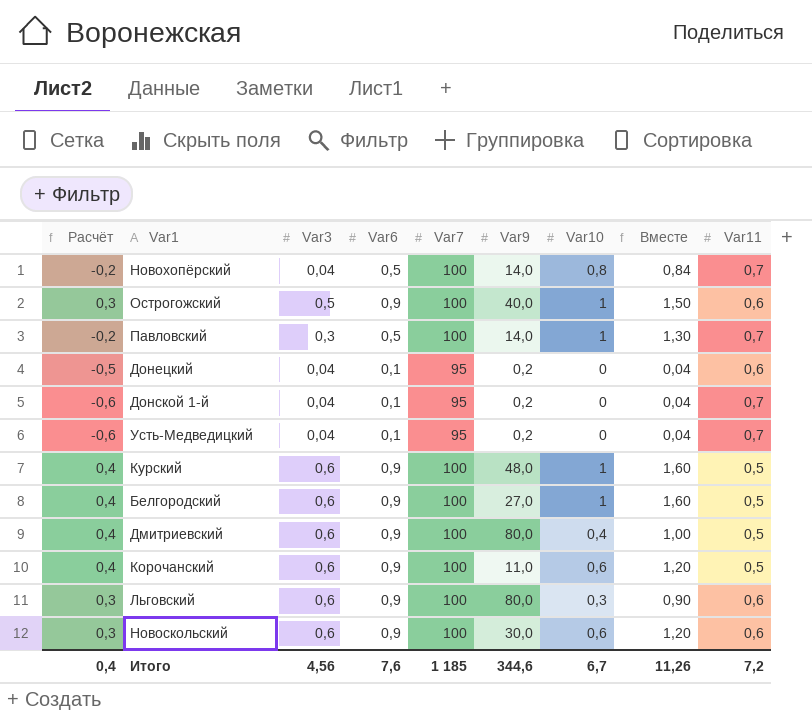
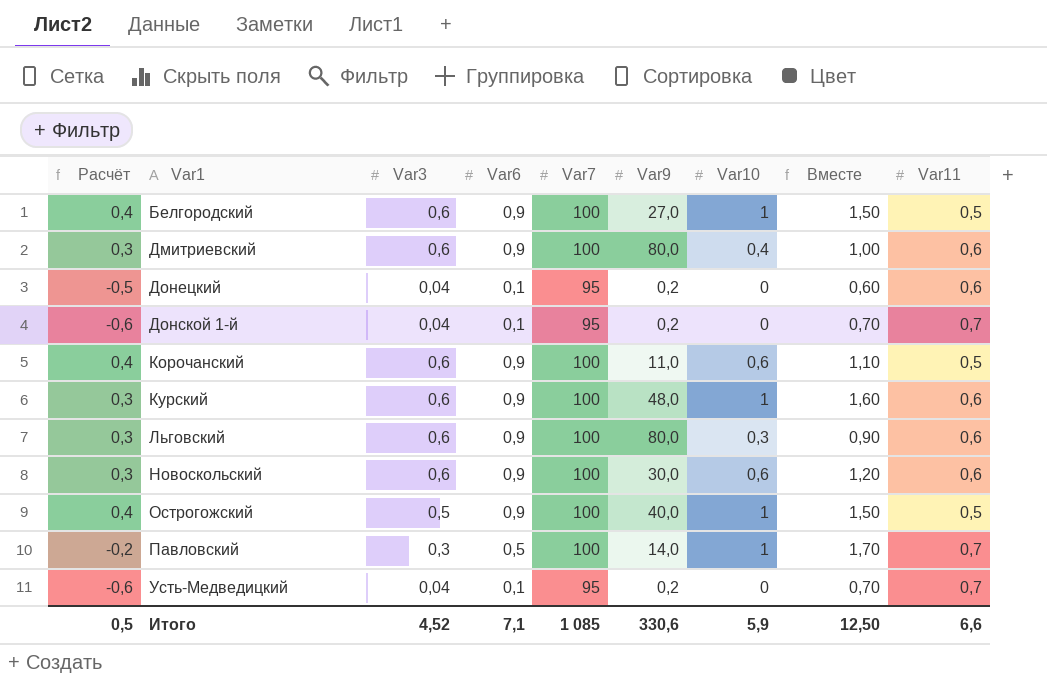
row order: none -> Var1 ascending
column Вместе | formula: [Var3] + [Var10] -> [Var10] + [Var11]
row Новохопёрский: -0,2 | 0,04 | 0,5 | 100 | 14,0 | 0,8 | 0,84 | 0,7 -> none
Дмитриевский | Расчёт: 0,4 -> 0,3
Дмитриевский | Var11: 0,5 -> 0,6
Курский | Расчёт: 0,4 -> 0,3
Курский | Var11: 0,5 -> 0,6
Острогожский | Расчёт: 0,3 -> 0,4
Острогожский | Var11: 0,6 -> 0,5
Итого | Расчёт: 0,4 -> 0,5
Итого | Var3: 4,56 -> 4,52
Итого | Var6: 7,6 -> 7,1
Итого | Var7: 1 185 -> 1 085
Итого | Var9: 344,6 -> 330,6
Итого | Var10: 6,7 -> 5,9
Итого | Вместе: 11,26 -> 12,50
Итого | Var11: 7,2 -> 6,6

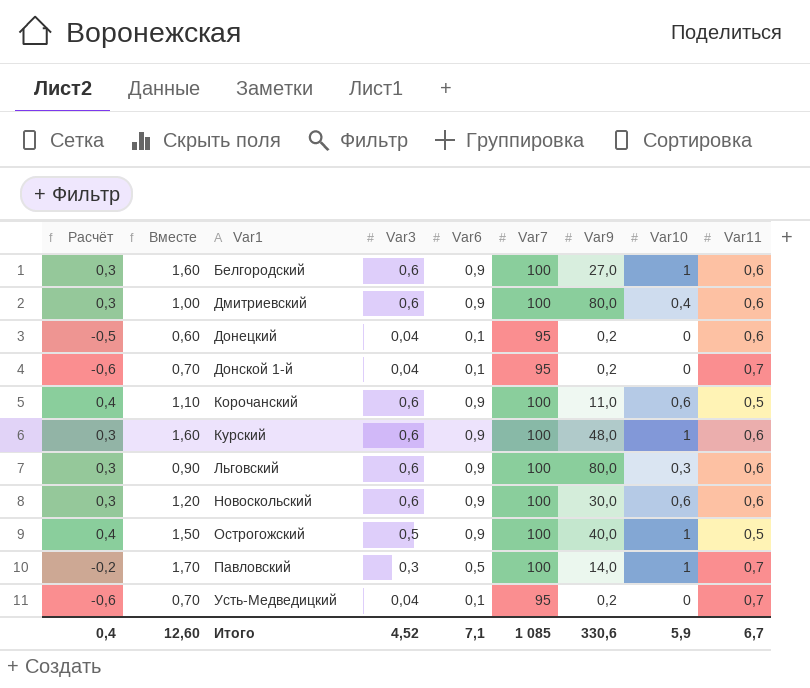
column Вместе | position: 8 -> 2
Белгородский | Расчёт: 0,4 -> 0,3
Белгородский | Вместе: 1,50 -> 1,60
Белгородский | Var11: 0,5 -> 0,6
Итого | Расчёт: 0,5 -> 0,4
Итого | Вместе: 12,50 -> 12,60
Итого | Var11: 6,6 -> 6,7

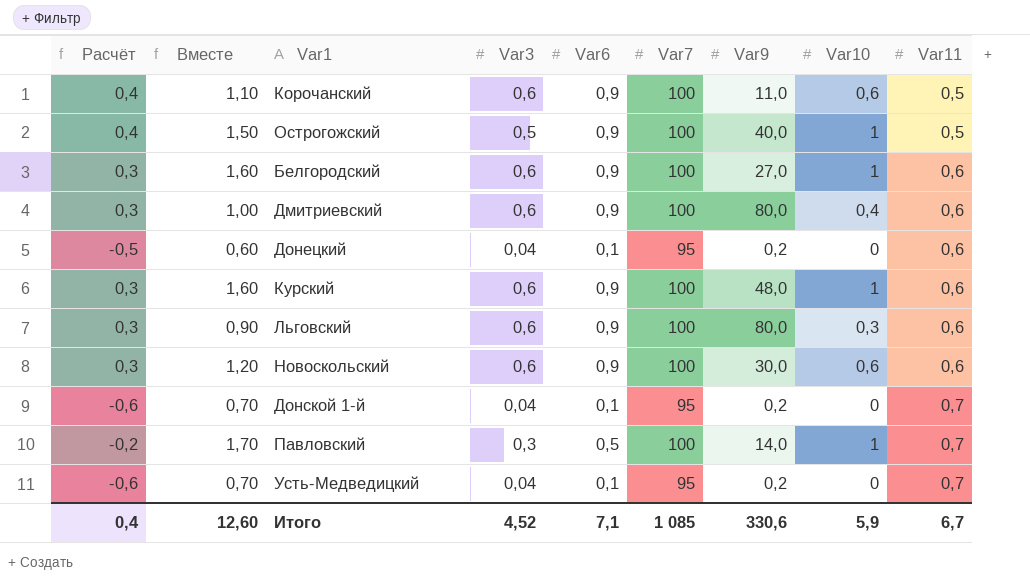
row order: Var1 ascending -> Var11 ascending

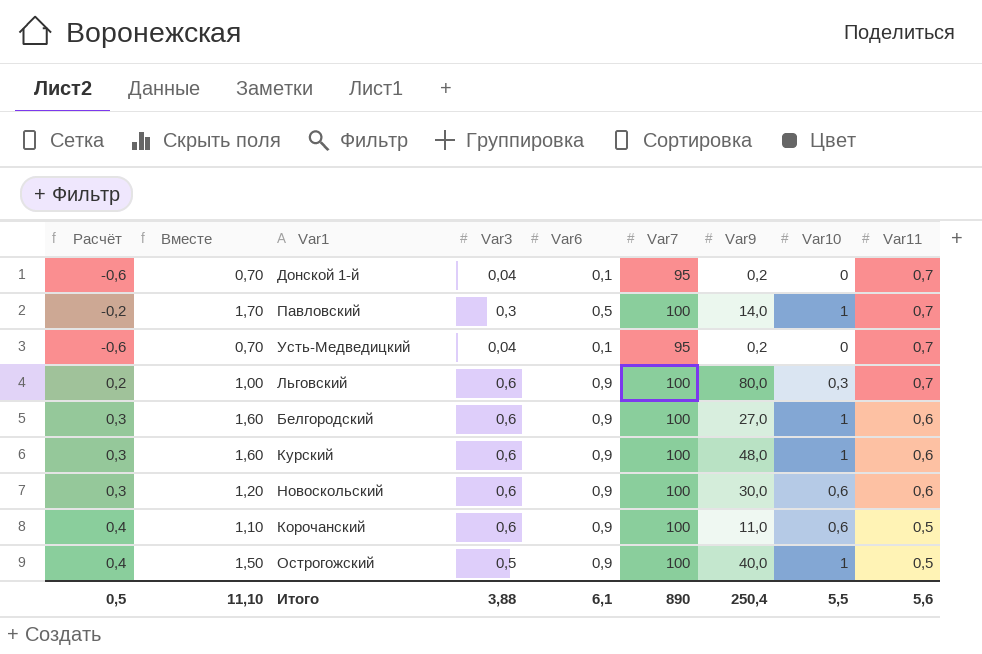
row order: Var11 ascending -> Var11 descending
row Дмитриевский: 0,3 | 1,00 | 0,6 | 0,9 | 100 | 80,0 | 0,4 | 0,6 -> none
row Донецкий: -0,5 | 0,60 | 0,04 | 0,1 | 95 | 0,2 | 0 | 0,6 -> none
Льговский | Расчёт: 0,3 -> 0,2
Льговский | Вместе: 0,90 -> 1,00
Льговский | Var11: 0,6 -> 0,7
Итого | Расчёт: 0,4 -> 0,5
Итого | Вместе: 12,60 -> 11,10
Итого | Var3: 4,52 -> 3,88
Итого | Var6: 7,1 -> 6,1
Итого | Var7: 1 085 -> 890
Итого | Var9: 330,6 -> 250,4
Итого | Var10: 5,9 -> 5,5
Итого | Var11: 6,7 -> 5,6

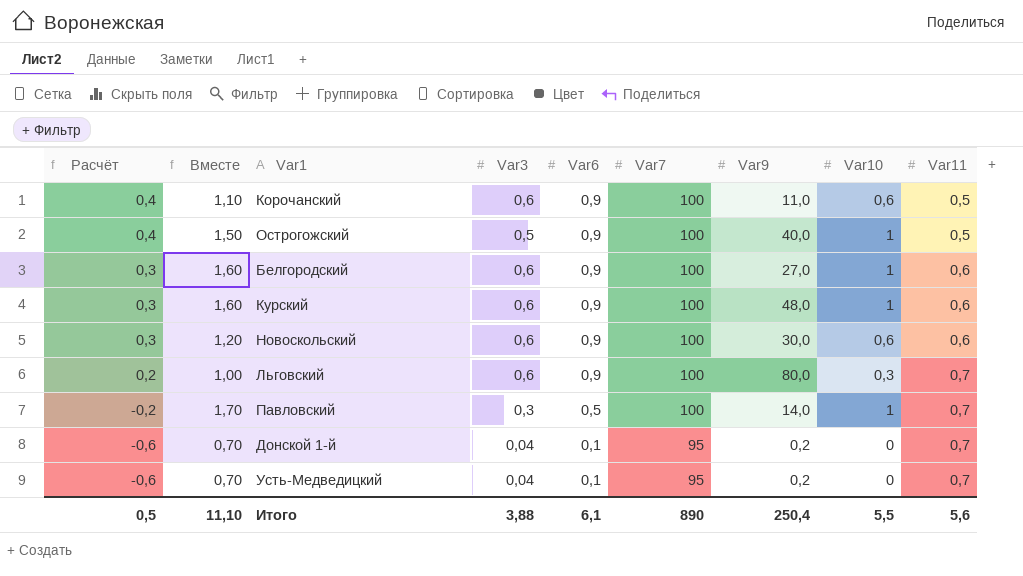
row order: Var11 descending -> Расчёт descending

